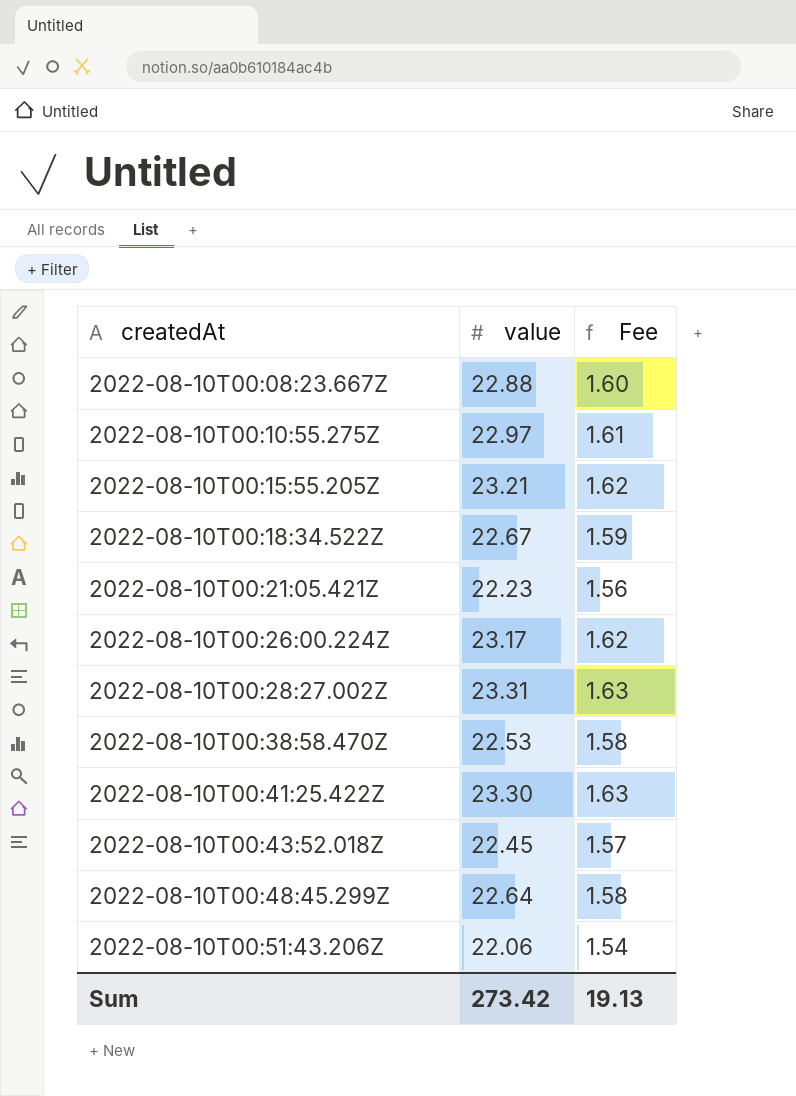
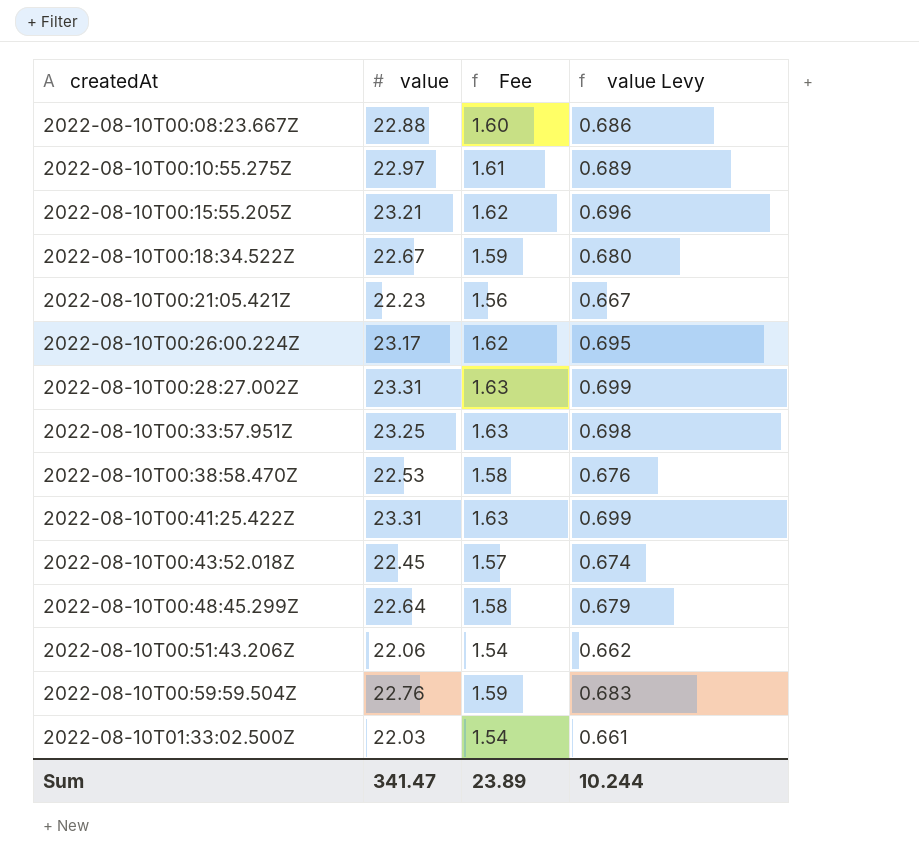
column value Levy | formula: none -> [value] * 0.03
row 2022-08-10T00:33:57.951Z: none -> 23.25 | 1.63 | 0.698
2022-08-10T00:41:25.422Z | value: 23.30 -> 23.31
row 2022-08-10T00:59:59.504Z: none -> 22.76 | 1.59 | 0.683
row 2022-08-10T01:33:02.500Z: none -> 22.03 | 1.54 | 0.661
Sum | value: 273.42 -> 341.47
Sum | Fee: 19.13 -> 23.89

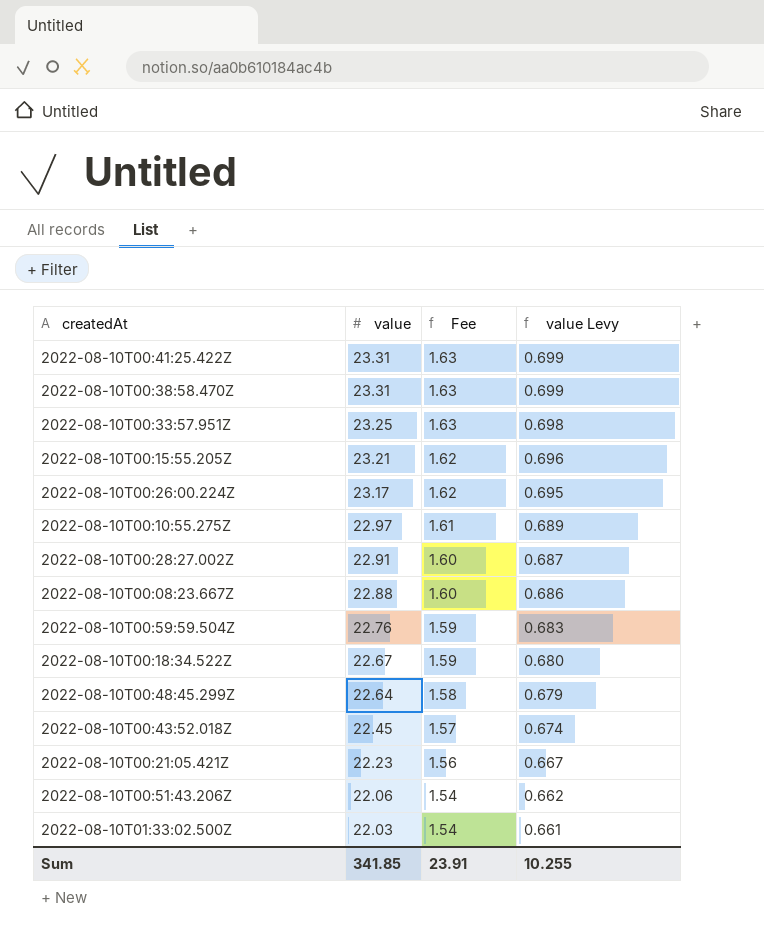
row order: createdAt ascending -> value descending
2022-08-10T00:38:58.470Z | value: 22.53 -> 23.31
2022-08-10T00:38:58.470Z | Fee: 1.58 -> 1.63
2022-08-10T00:38:58.470Z | value Levy: 0.676 -> 0.699
2022-08-10T00:28:27.002Z | value: 23.31 -> 22.91
2022-08-10T00:28:27.002Z | Fee: 1.63 -> 1.60
2022-08-10T00:28:27.002Z | value Levy: 0.699 -> 0.687
Sum | value: 341.47 -> 341.85
Sum | Fee: 23.89 -> 23.91
Sum | value Levy: 10.244 -> 10.255

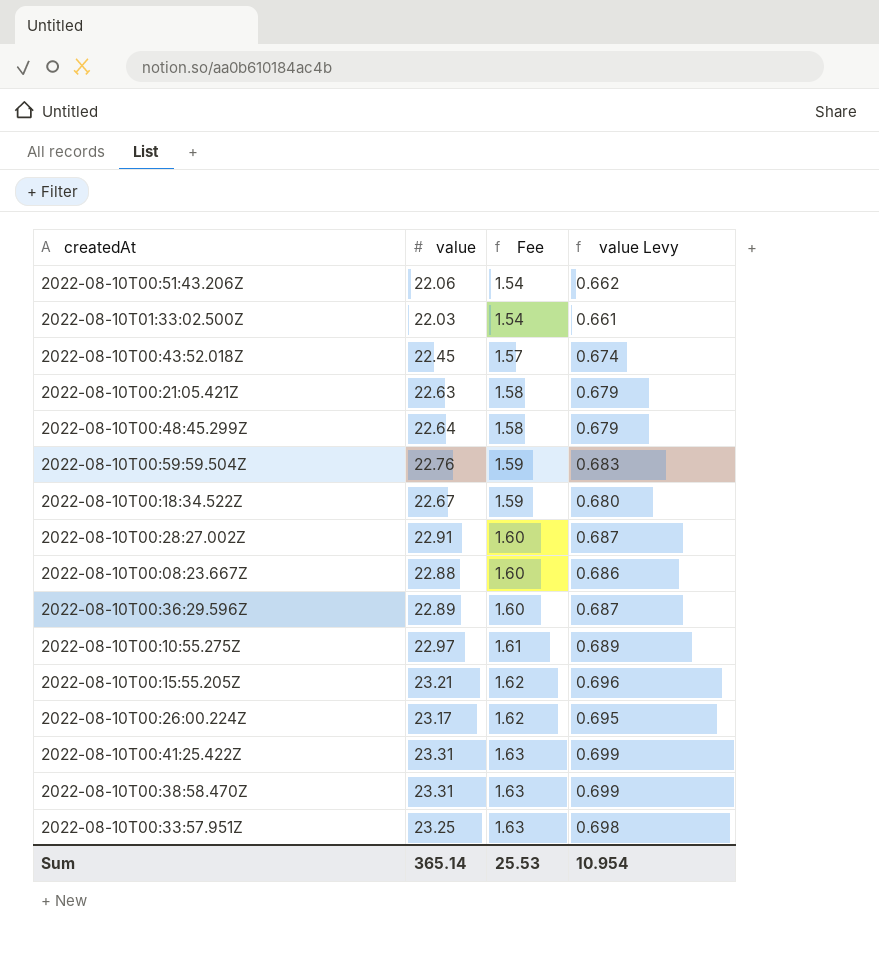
row order: value descending -> Fee ascending
2022-08-10T00:21:05.421Z | value: 22.23 -> 22.63
2022-08-10T00:21:05.421Z | Fee: 1.56 -> 1.58
2022-08-10T00:21:05.421Z | value Levy: 0.667 -> 0.679
row 2022-08-10T00:36:29.596Z: none -> 22.89 | 1.60 | 0.687
Sum | value: 341.85 -> 365.14
Sum | Fee: 23.91 -> 25.53
Sum | value Levy: 10.255 -> 10.954

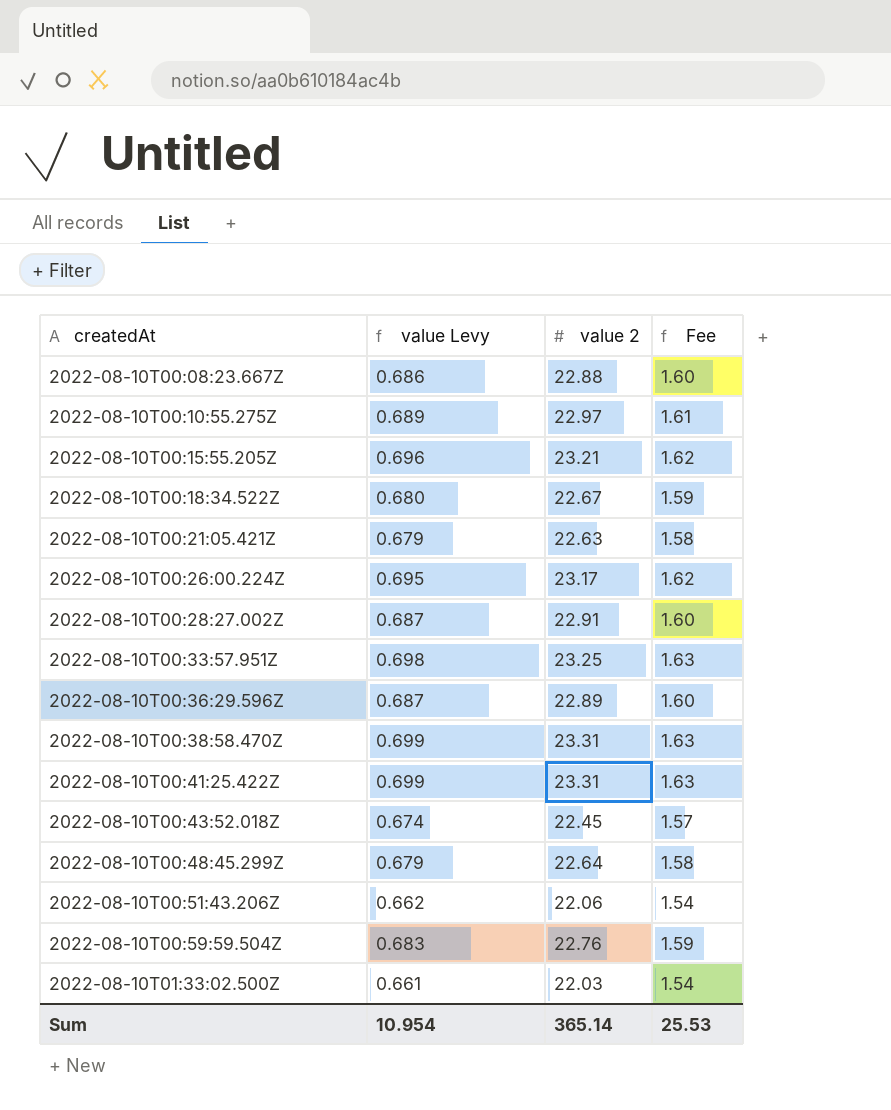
row order: Fee ascending -> createdAt ascending
column value Levy | position: 4 -> 2
column name: value -> value 2

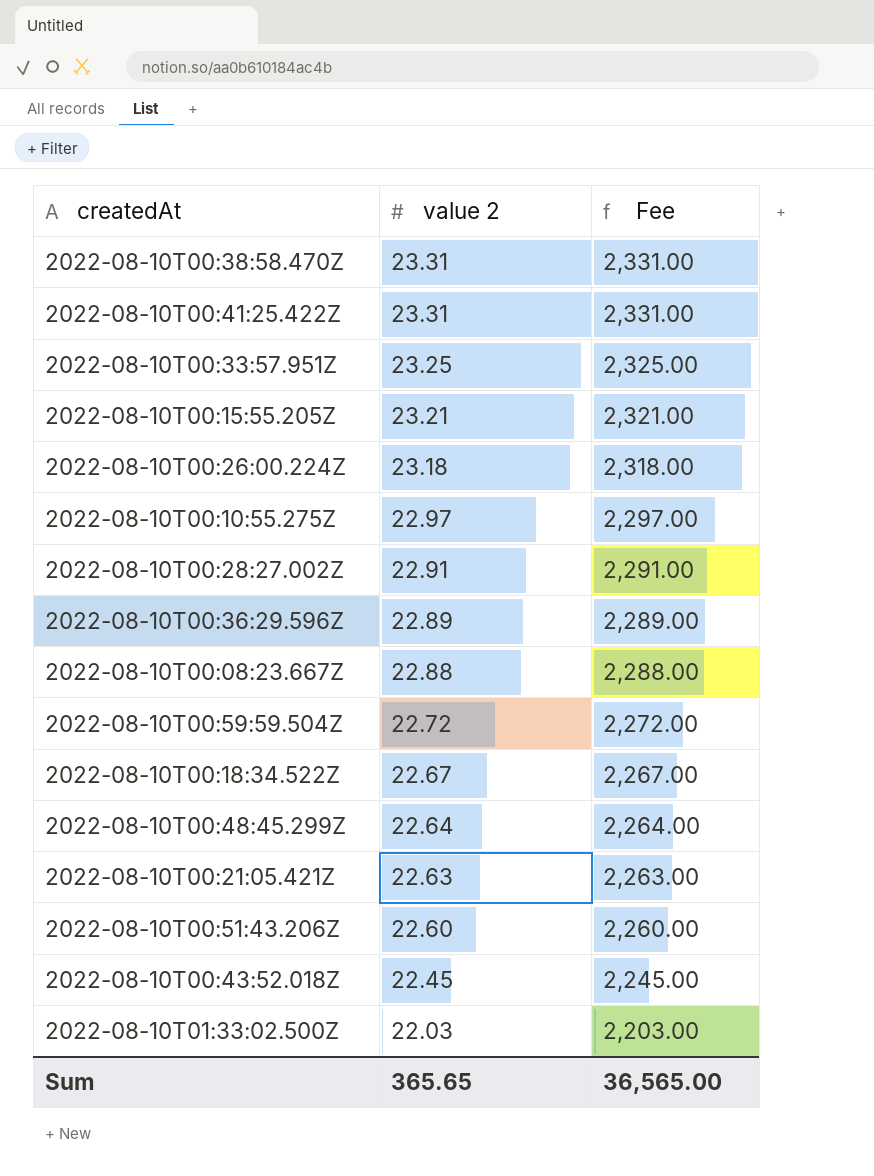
row order: createdAt ascending -> value 2 descending
column value Levy | formula: [value 2] * 0.03 -> none
column Fee | formula: [value 2] * 0.07 -> [value 2] * 100
2022-08-10T00:26:00.224Z | value 2: 23.17 -> 23.18
2022-08-10T00:59:59.504Z | value 2: 22.76 -> 22.72
2022-08-10T00:51:43.206Z | value 2: 22.06 -> 22.60
Sum | value 2: 365.14 -> 365.65
Sum | Fee: 25.53 -> 36,565.00

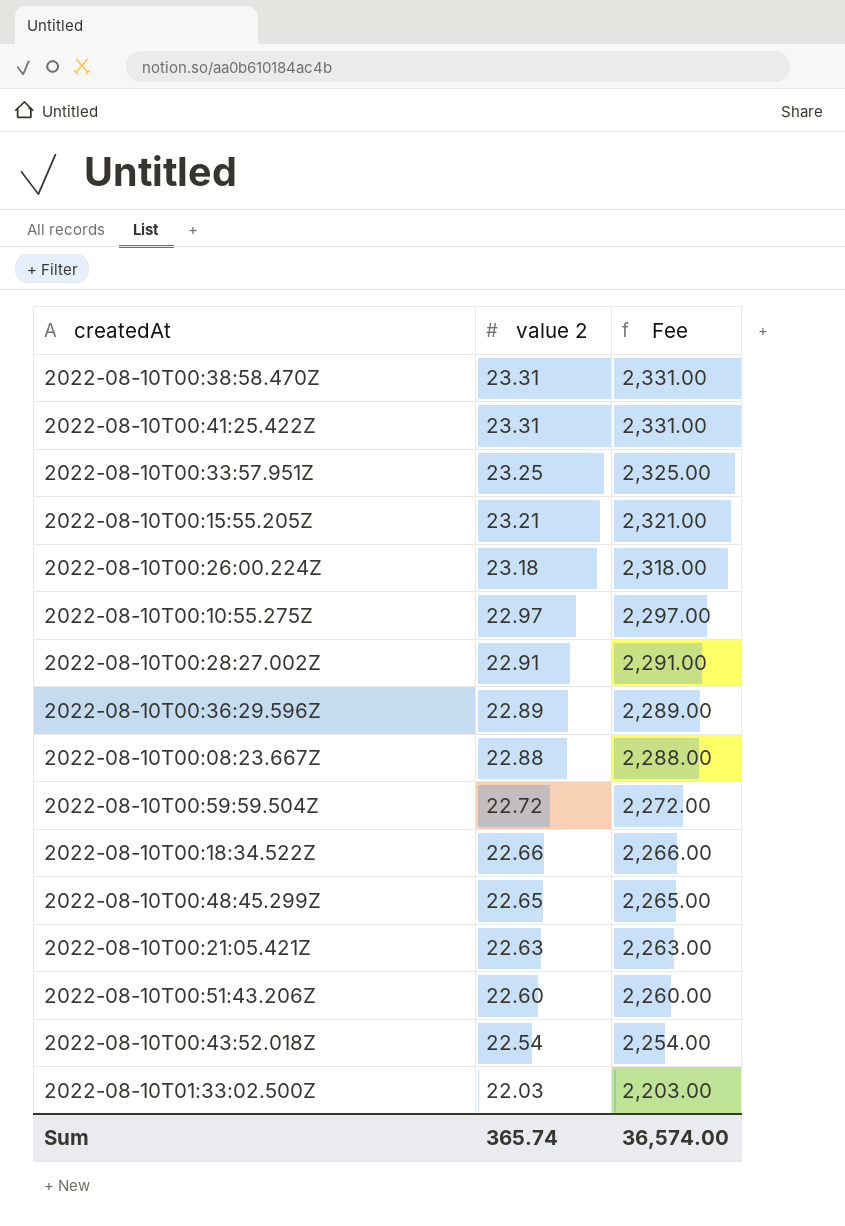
2022-08-10T00:18:34.522Z | value 2: 22.67 -> 22.66
2022-08-10T00:18:34.522Z | Fee: 2,267.00 -> 2,266.00
2022-08-10T00:48:45.299Z | value 2: 22.64 -> 22.65
2022-08-10T00:48:45.299Z | Fee: 2,264.00 -> 2,265.00
2022-08-10T00:43:52.018Z | value 2: 22.45 -> 22.54
2022-08-10T00:43:52.018Z | Fee: 2,245.00 -> 2,254.00
Sum | value 2: 365.65 -> 365.74
Sum | Fee: 36,565.00 -> 36,574.00

